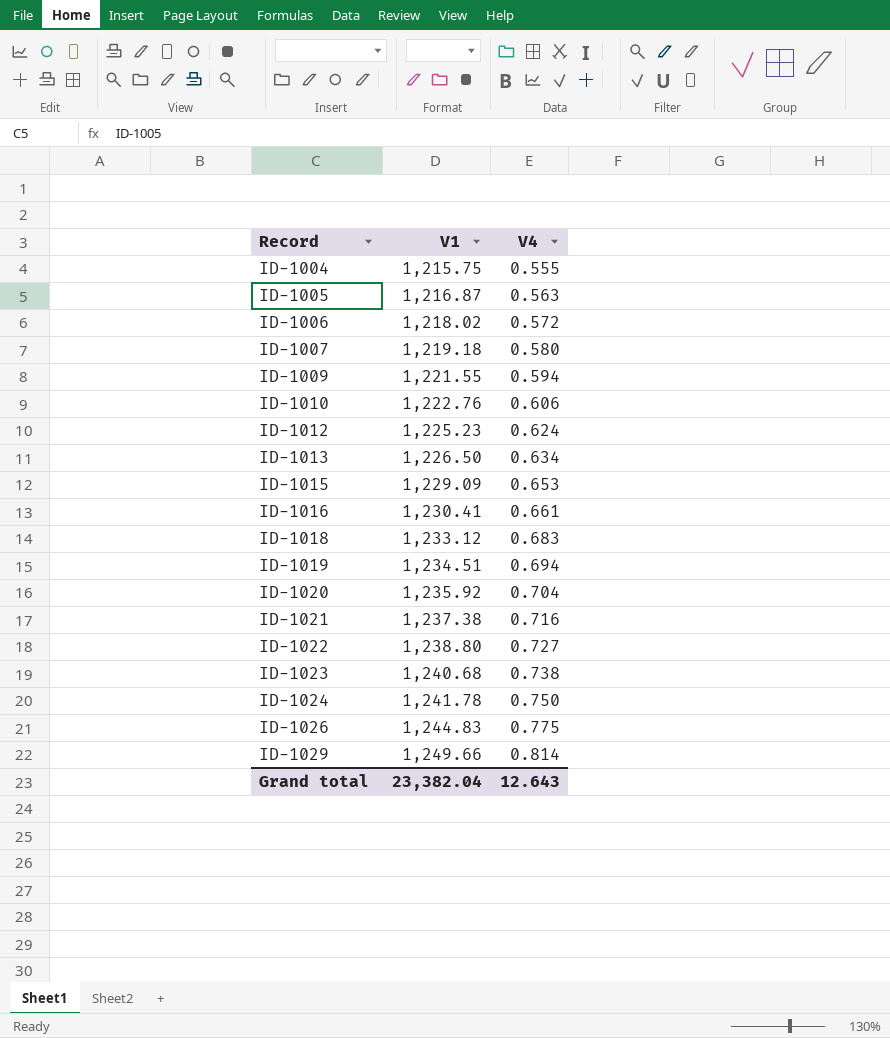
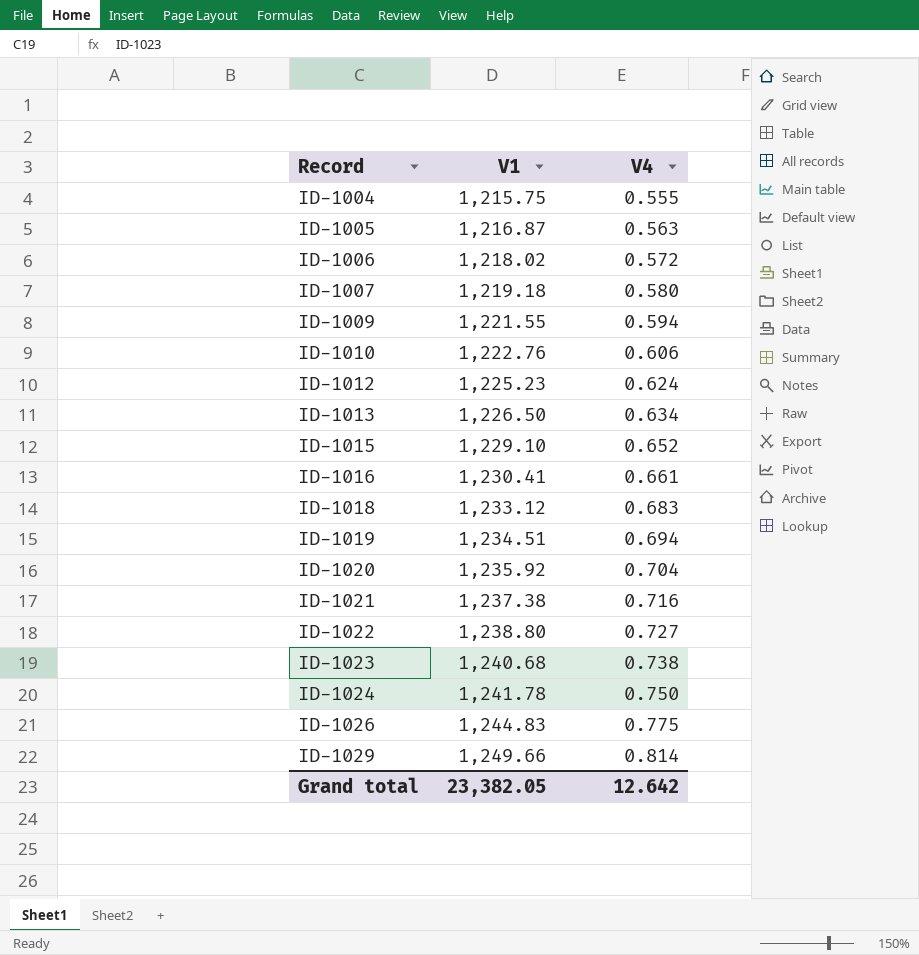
ID-1015 | V1: 1,229.09 -> 1,229.10
ID-1015 | V4: 0.653 -> 0.652
Grand total | V1: 23,382.04 -> 23,382.05
Grand total | V4: 12.643 -> 12.642

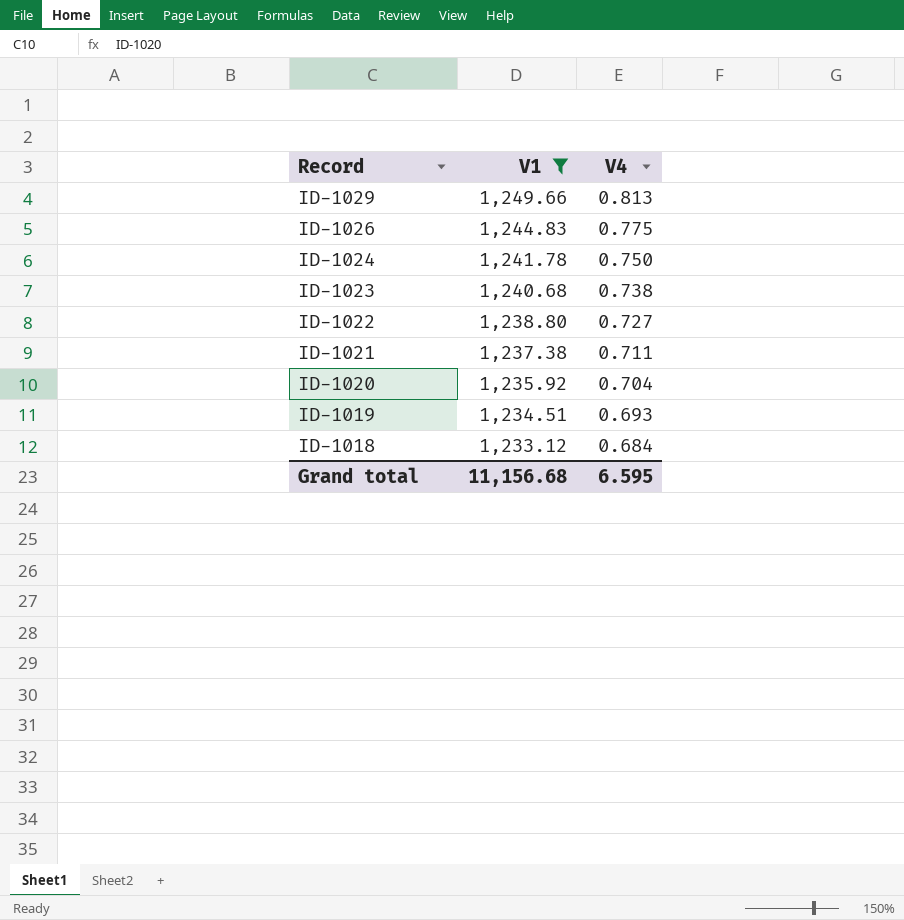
filter: none -> V1 >= 1,233.12
row order: Record ascending -> Record descending
ID-1029 | V4: 0.814 -> 0.813
ID-1021 | V4: 0.716 -> 0.711
ID-1019 | V4: 0.694 -> 0.693
ID-1018 | V4: 0.683 -> 0.684
Grand total | V1: 23,382.05 -> 11,156.68
Grand total | V4: 12.642 -> 6.595

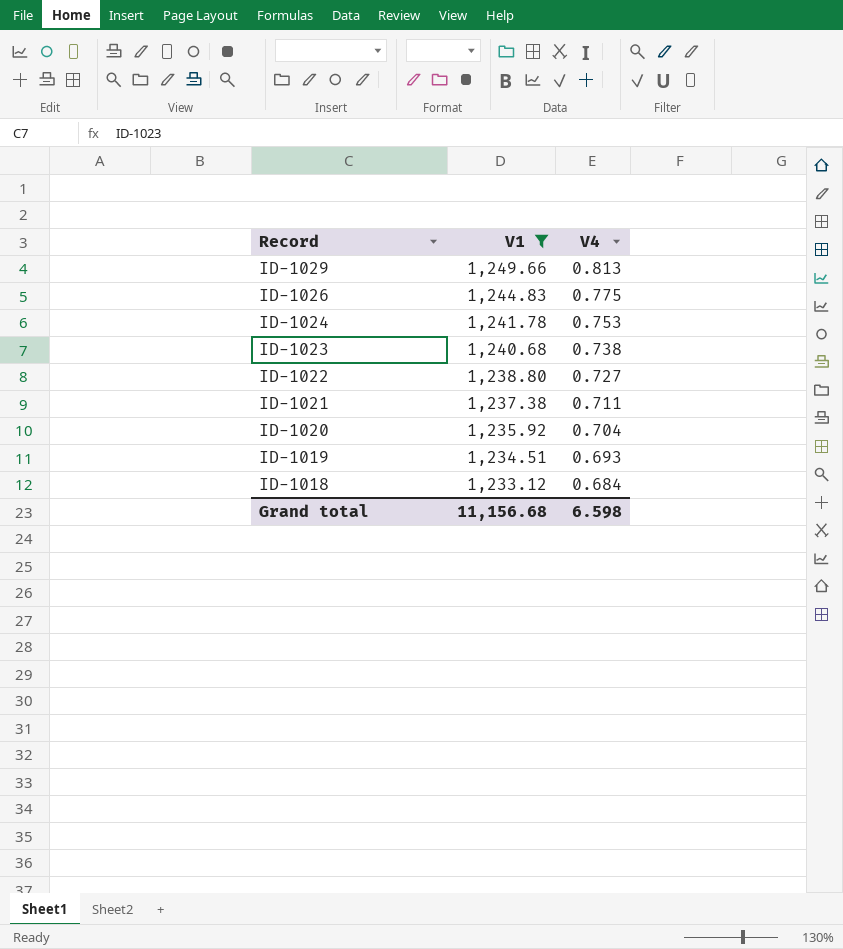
ID-1024 | V4: 0.750 -> 0.753
Grand total | V4: 6.595 -> 6.598

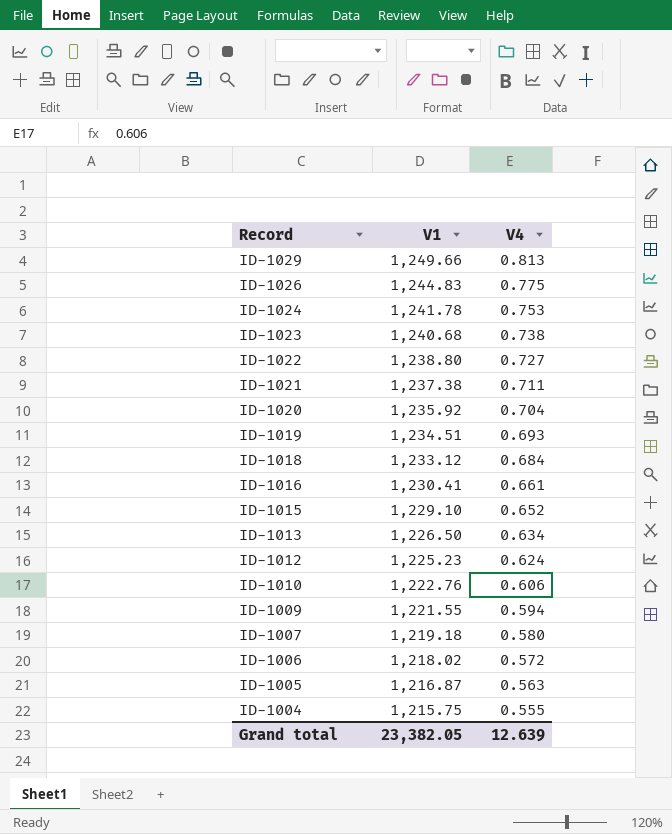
filter: V1 >= 1,233.12 -> none
Grand total | V1: 11,156.68 -> 23,382.05
Grand total | V4: 6.598 -> 12.639

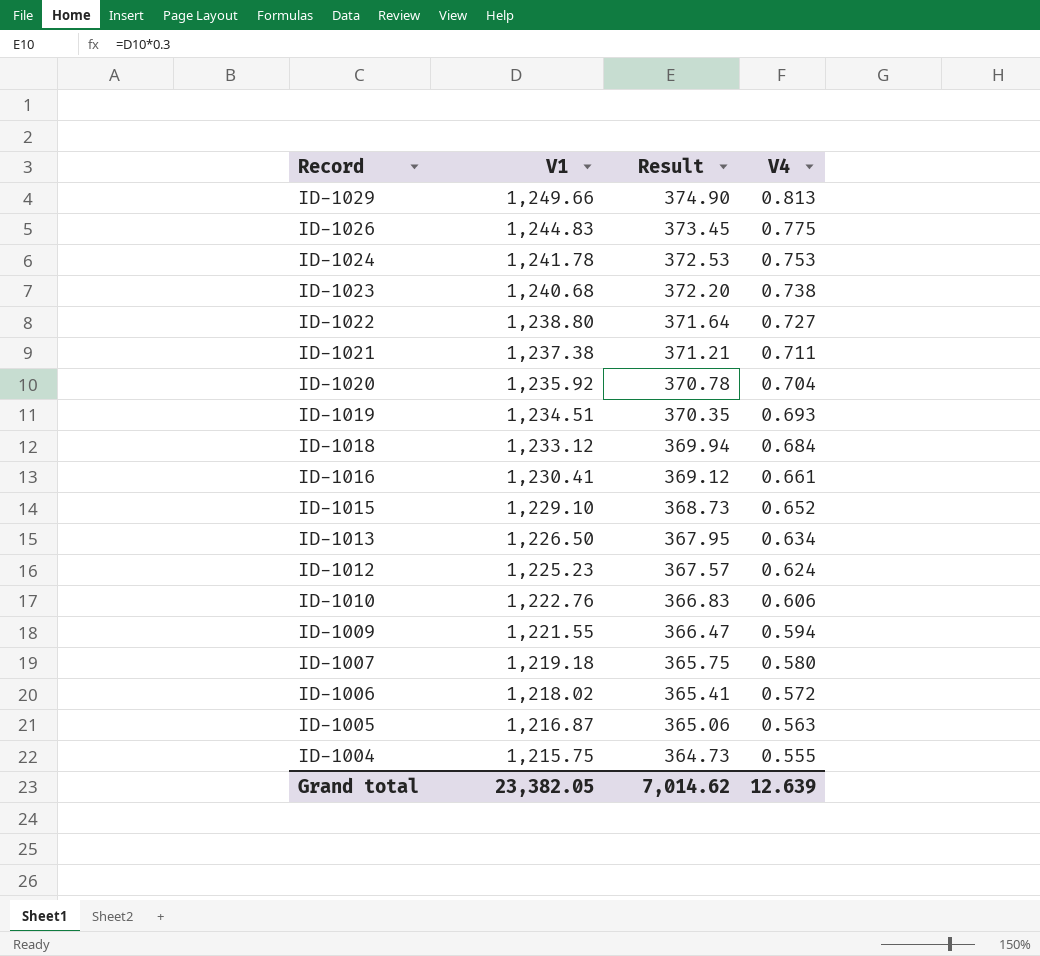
column Result | formula: none -> [V1] * 0.3

